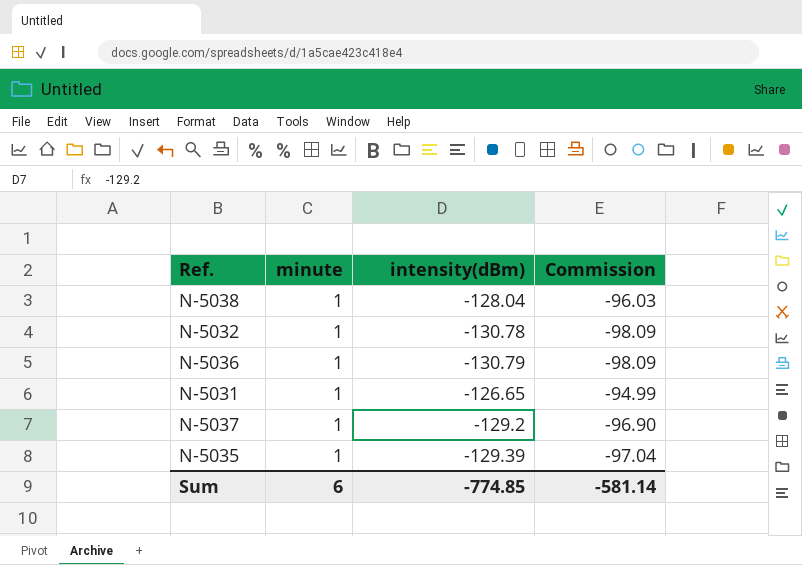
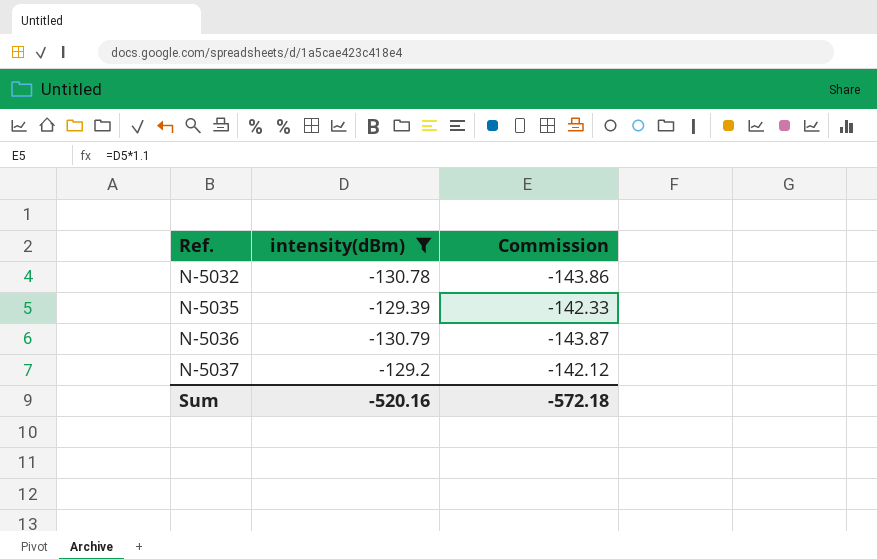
filter: none -> intensity(dBm) <= -129.2
row order: none -> Ref. ascending
column minute | position: 2 -> none
column Commission | formula: [intensity(dBm)] * 0.75 -> [intensity(dBm)] * 1.1
Sum | intensity(dBm): -774.85 -> -520.16
Sum | Commission: -581.14 -> -572.18

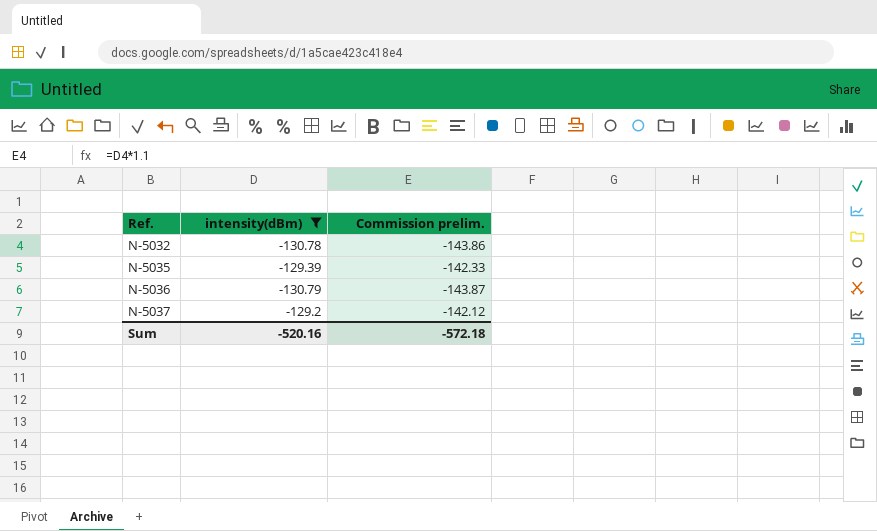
column name: Commission -> Commission prelim.

